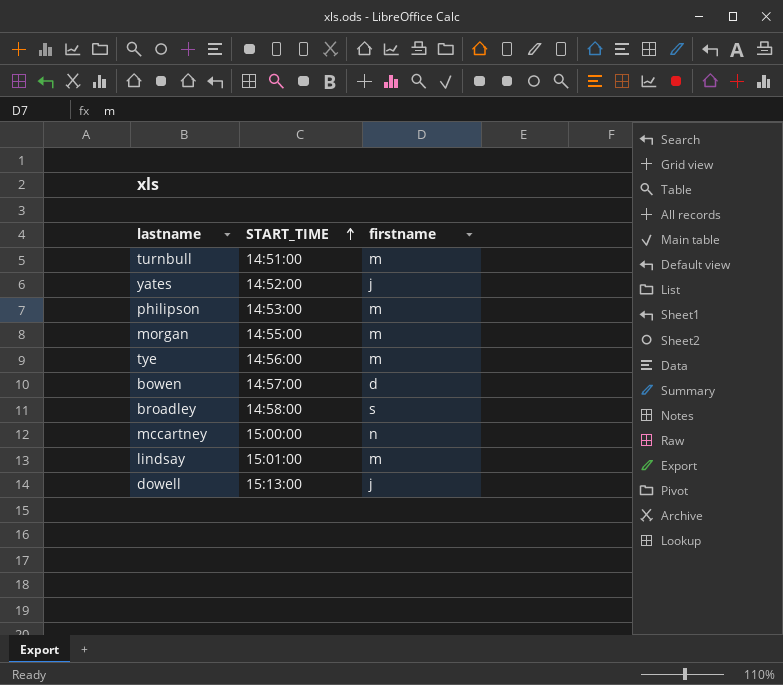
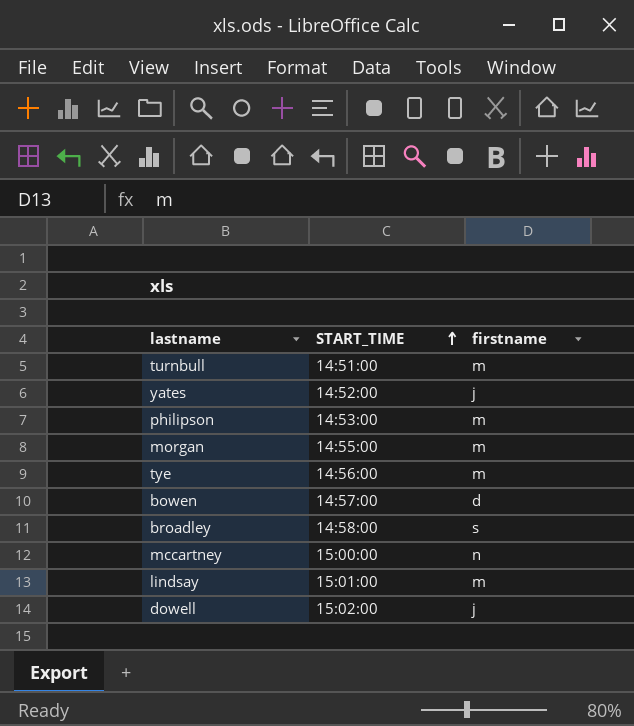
dowell | START_TIME: 15:13:00 -> 15:02:00

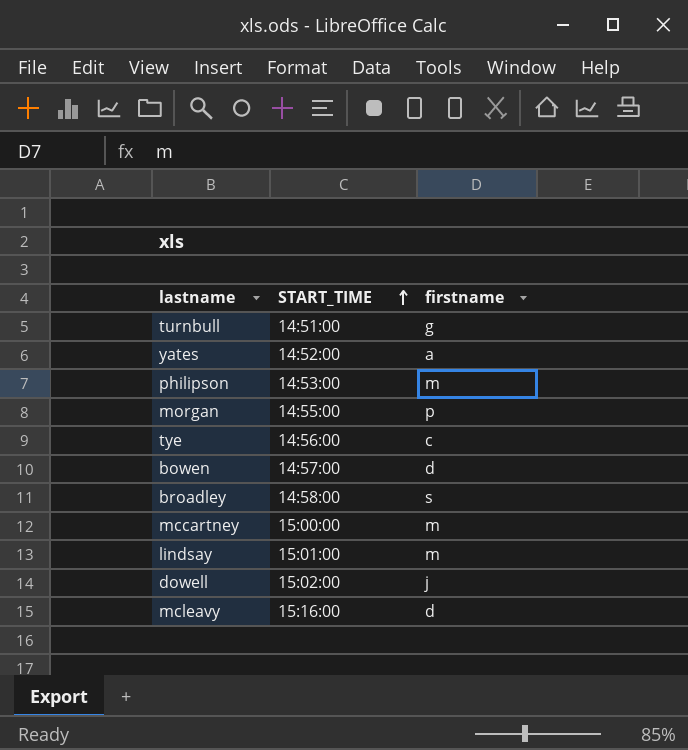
turnbull | firstname: m -> g
yates | firstname: j -> a
morgan | firstname: m -> p
tye | firstname: m -> c
mccartney | firstname: n -> m
row mcleavy: none -> 15:16:00 | d

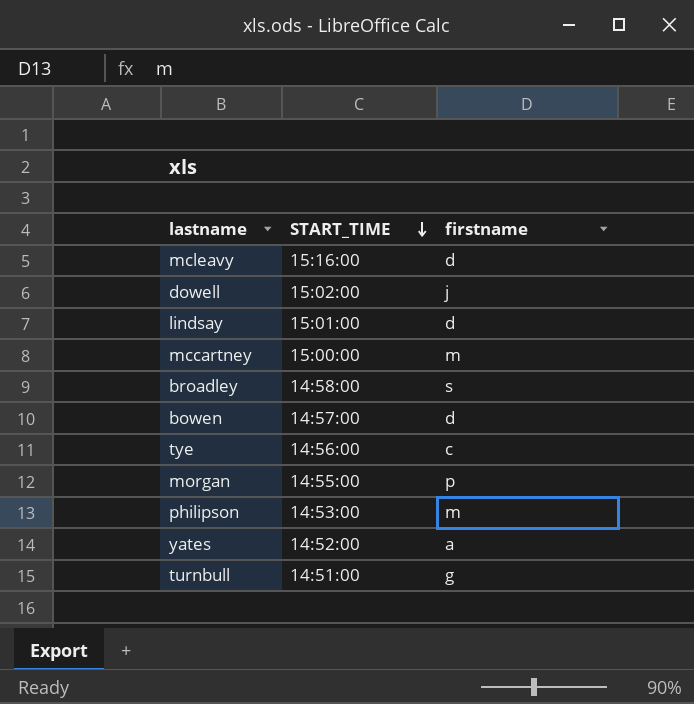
row order: START_TIME ascending -> START_TIME descending
lindsay | firstname: m -> d

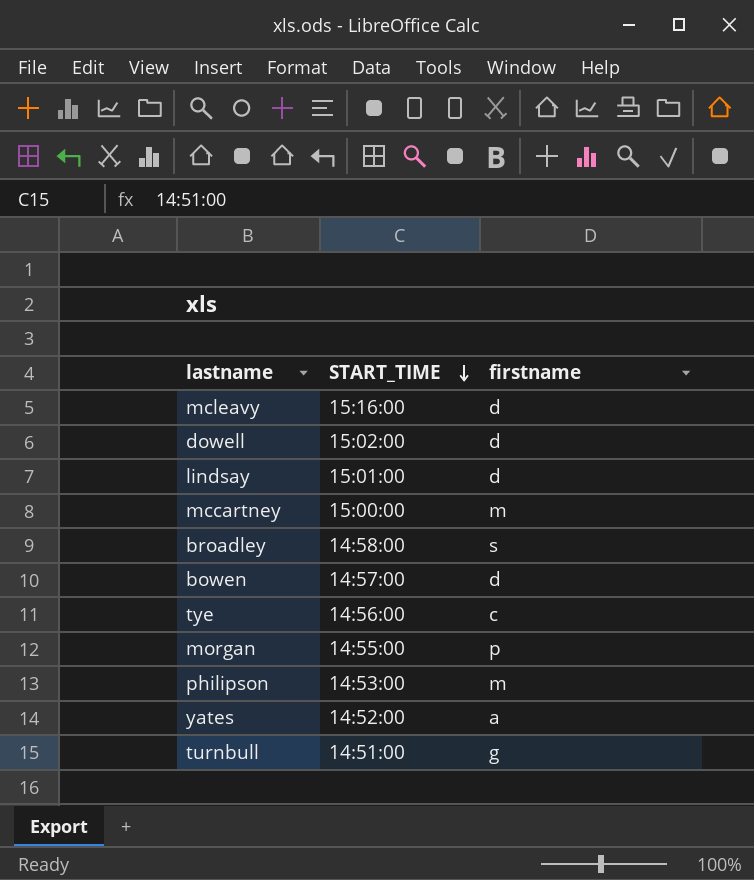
dowell | firstname: j -> d

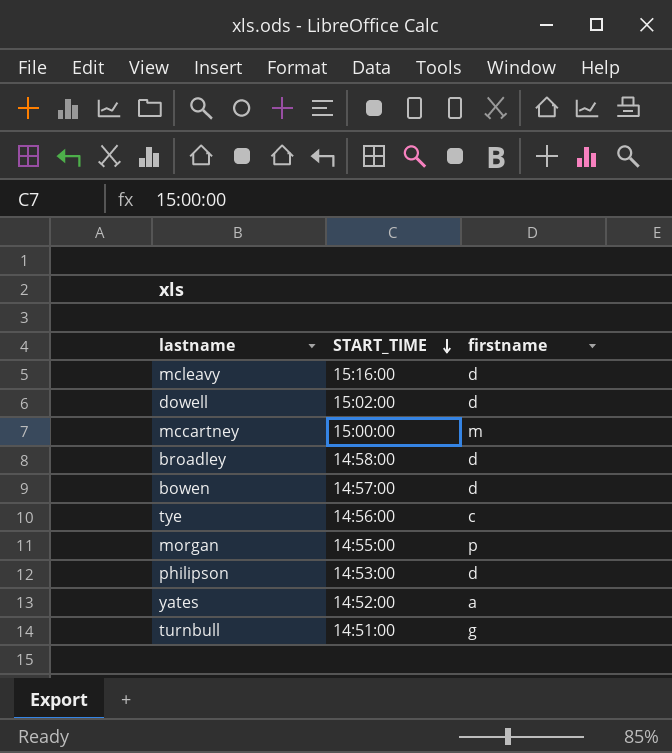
row lindsay: 15:01:00 | d -> none
broadley | firstname: s -> d
philipson | firstname: m -> d

